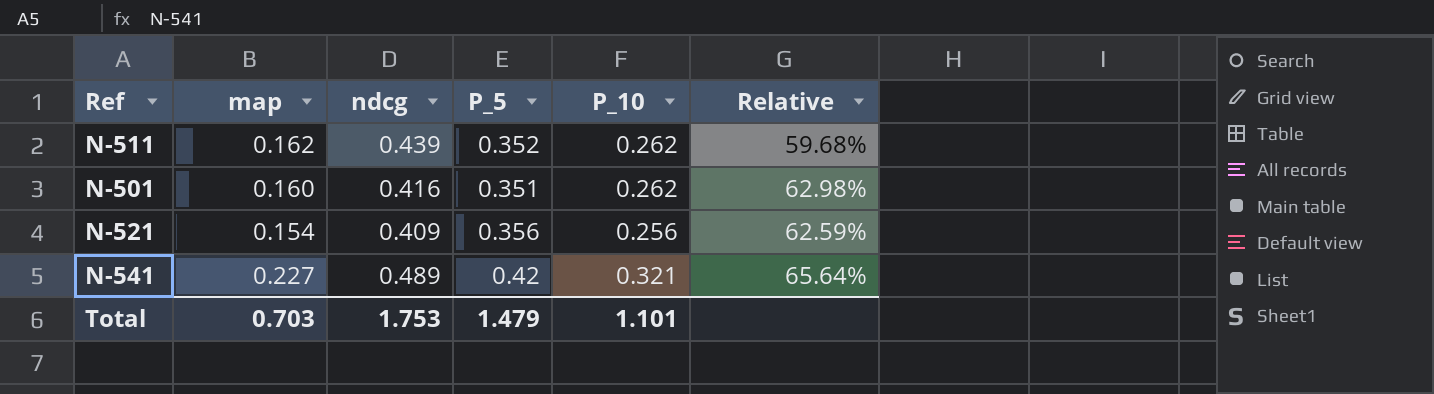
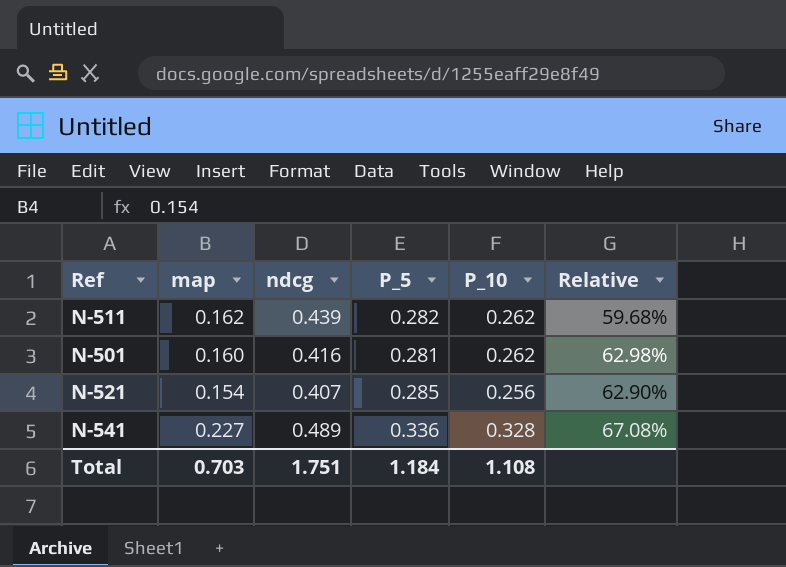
N-511 | P_5: 0.352 -> 0.282
N-501 | P_5: 0.351 -> 0.281
N-521 | ndcg: 0.409 -> 0.407
N-521 | P_5: 0.356 -> 0.285
N-521 | Relative: 62.59% -> 62.90%
N-541 | P_5: 0.42 -> 0.336
N-541 | P_10: 0.321 -> 0.328
N-541 | Relative: 65.64% -> 67.08%
Total | ndcg: 1.753 -> 1.751
Total | P_5: 1.479 -> 1.184
Total | P_10: 1.101 -> 1.108

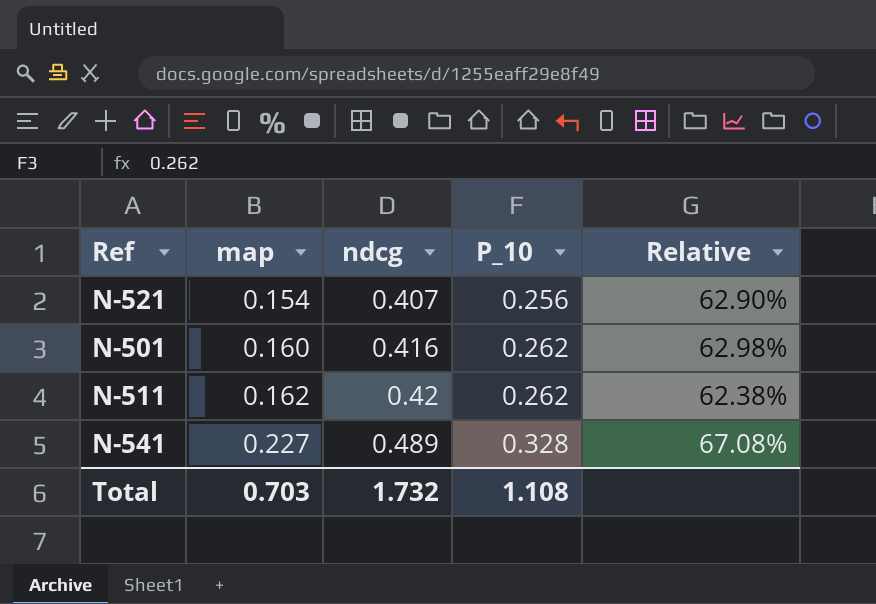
row order: none -> map ascending
column P_5 | position: 4 -> none
N-511 | ndcg: 0.439 -> 0.42
N-511 | Relative: 59.68% -> 62.38%
Total | ndcg: 1.751 -> 1.732

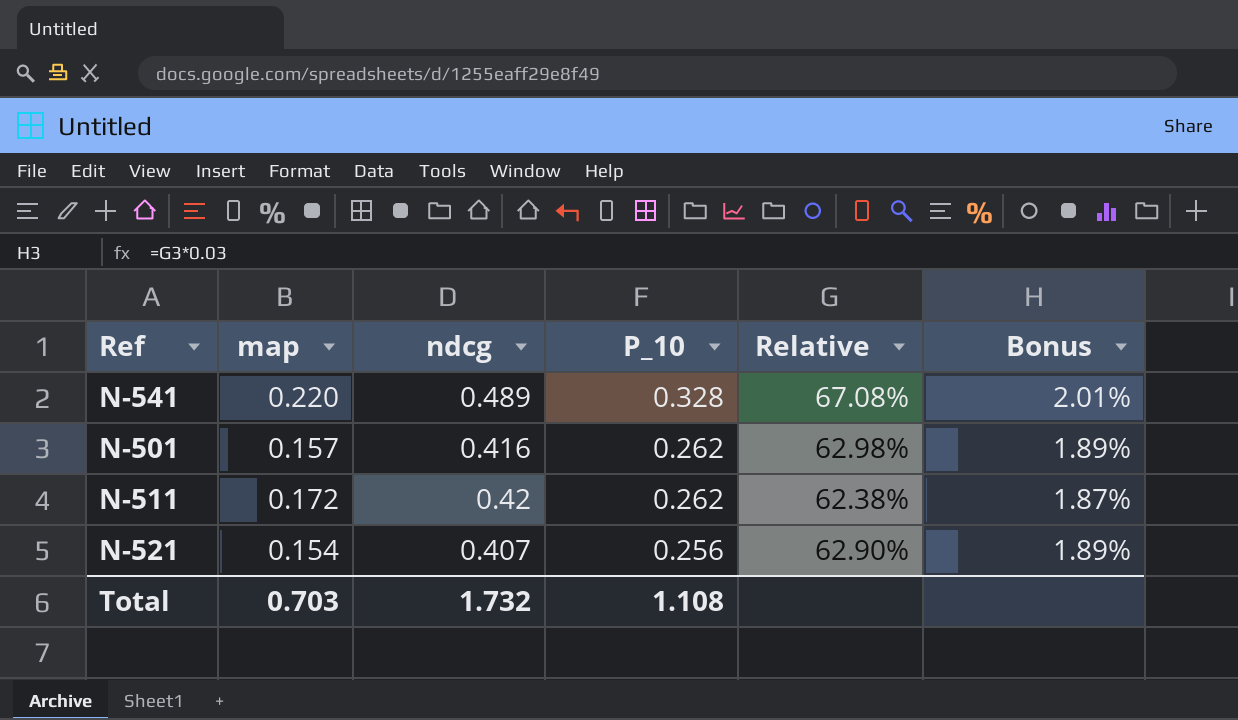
row order: map ascending -> P_10 descending
column Bonus | formula: none -> [Relative] * 0.03
N-541 | map: 0.227 -> 0.220
N-501 | map: 0.160 -> 0.157
N-511 | map: 0.162 -> 0.172

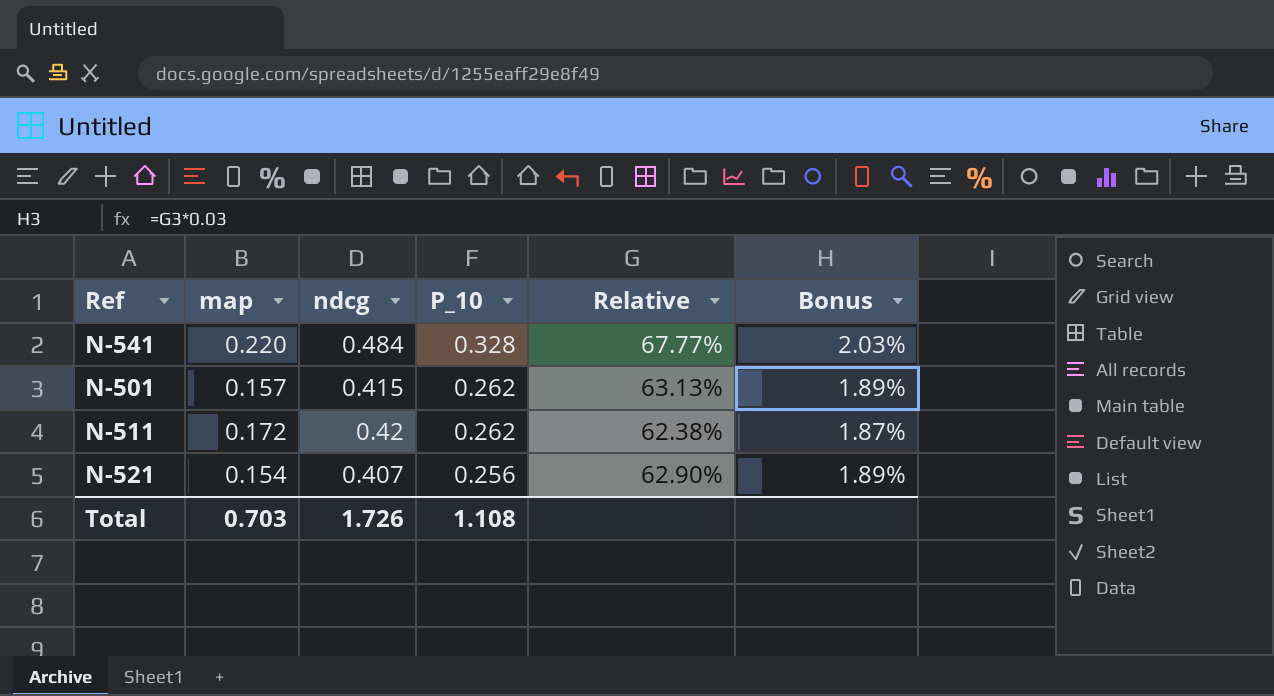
N-541 | ndcg: 0.489 -> 0.484
N-541 | Relative: 67.08% -> 67.77%
N-541 | Bonus: 2.01% -> 2.03%
N-501 | ndcg: 0.416 -> 0.415
N-501 | Relative: 62.98% -> 63.13%
Total | ndcg: 1.732 -> 1.726

